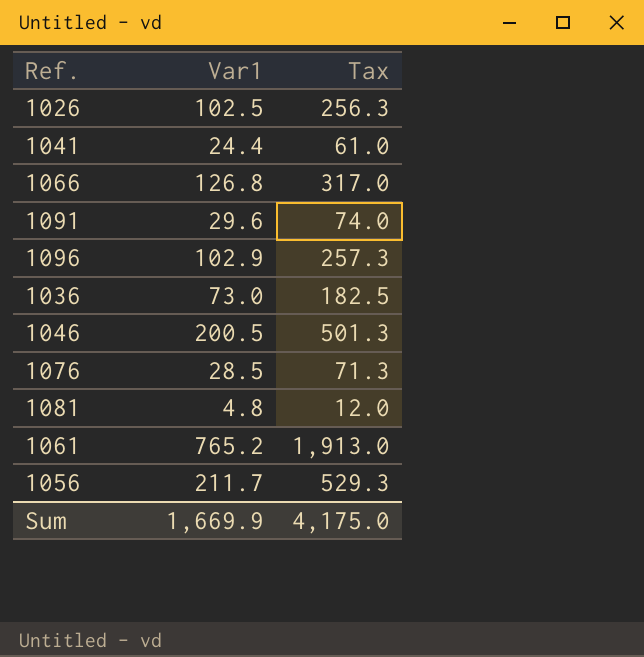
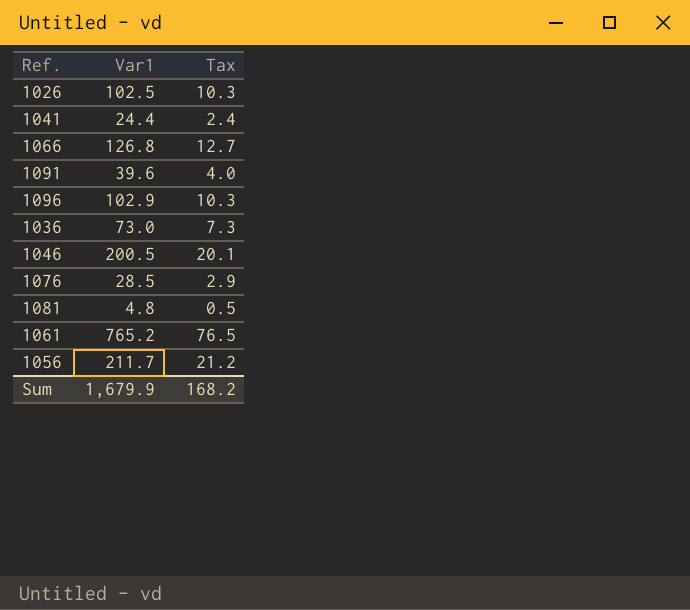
column Tax | formula: [Var1] * 2.5 -> [Var1] * 0.1
1091 | Var1: 29.6 -> 39.6
Sum | Var1: 1,669.9 -> 1,679.9
Sum | Tax: 4,175.0 -> 168.2

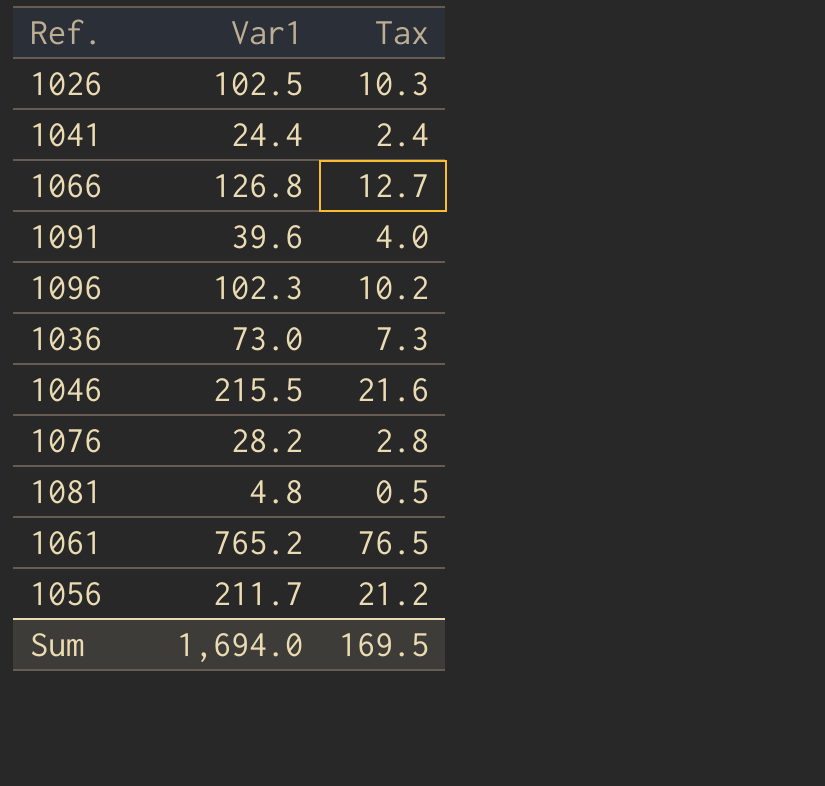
1096 | Var1: 102.9 -> 102.3
1096 | Tax: 10.3 -> 10.2
1046 | Var1: 200.5 -> 215.5
1046 | Tax: 20.1 -> 21.6
1076 | Var1: 28.5 -> 28.2
1076 | Tax: 2.9 -> 2.8
Sum | Var1: 1,679.9 -> 1,694.0
Sum | Tax: 168.2 -> 169.5

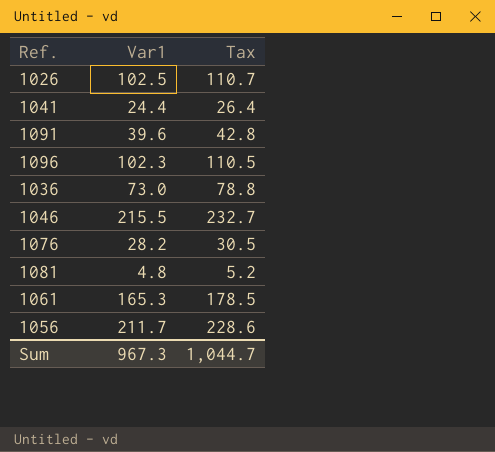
column Tax | formula: [Var1] * 0.1 -> [Var1] * 1.08
row 1066: 126.8 | 12.7 -> none
1061 | Var1: 765.2 -> 165.3
Sum | Var1: 1,694.0 -> 967.3
Sum | Tax: 169.5 -> 1,044.7

